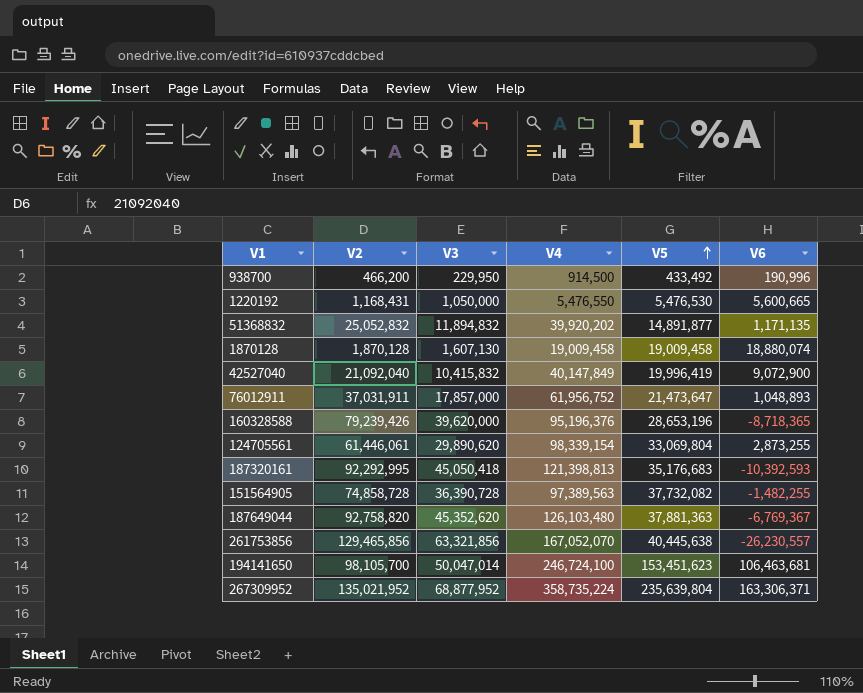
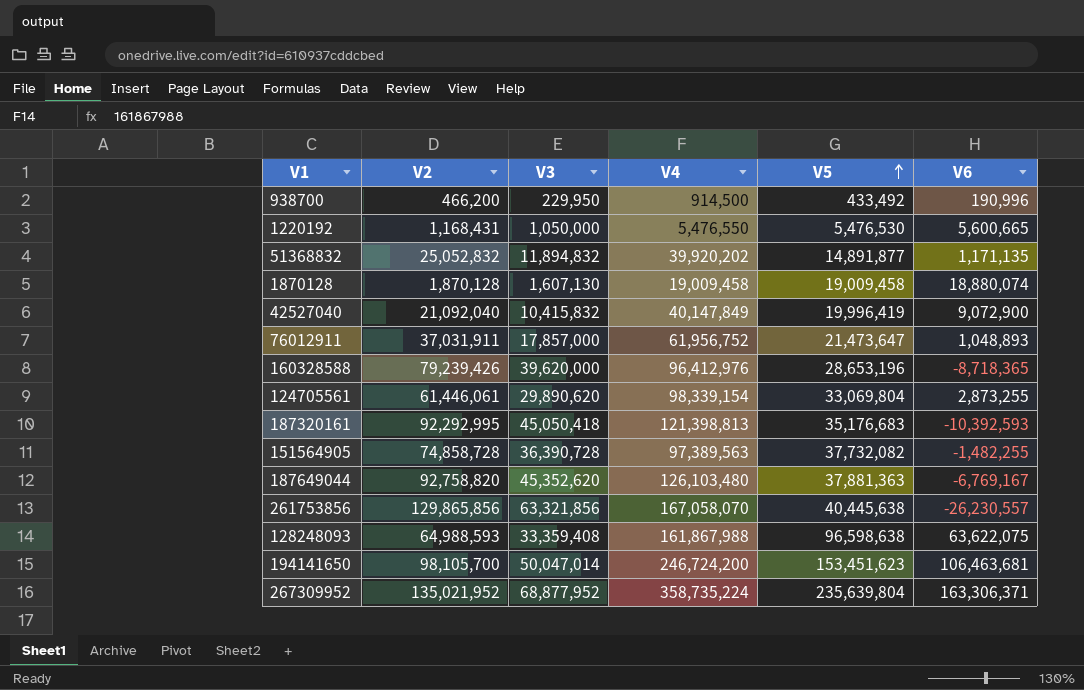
160328588 | V4: 95,196,376 -> 96,412,976
187649044 | V6: -6,769,367 -> -6,769,167
261753856 | V2: 129,465,856 -> 129,865,856
261753856 | V4: 167,052,070 -> 167,058,070
row 128248093: none -> 64,988,593 | 33,359,408 | 161,867,988 | 96,598,638 | 63,622,075
194141650 | V4: 246,724,100 -> 246,724,200

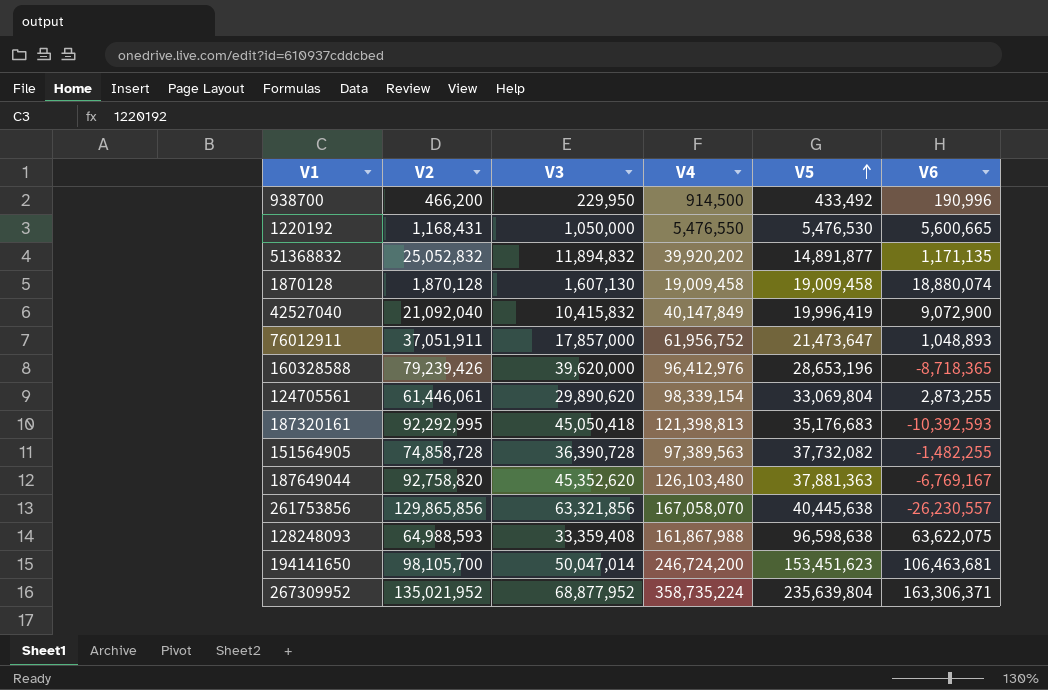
76012911 | V2: 37,031,911 -> 37,051,911

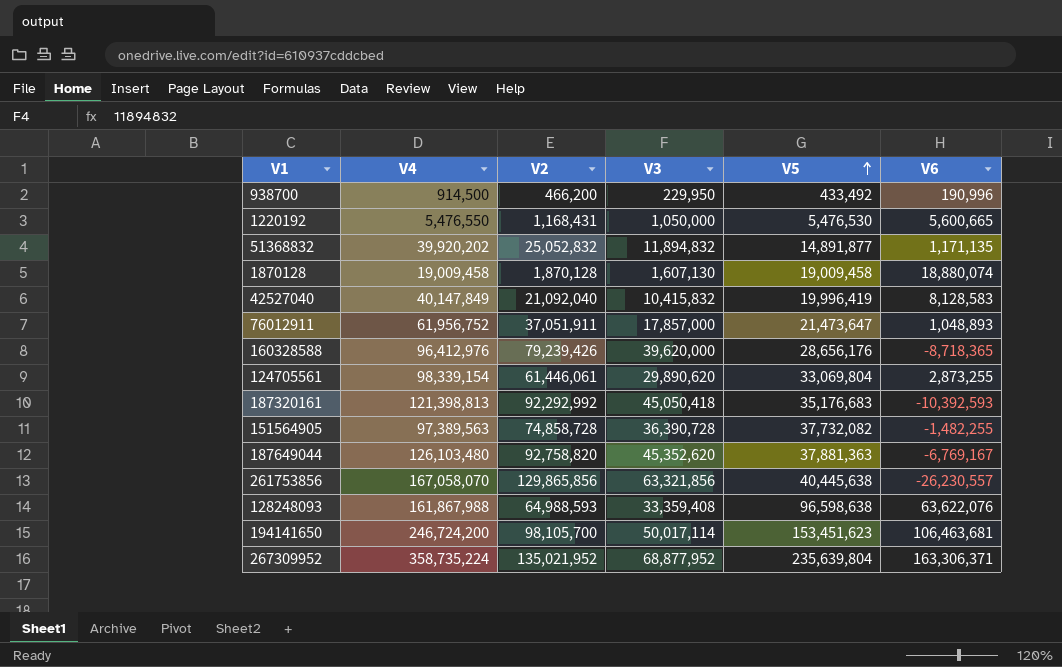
column V4 | position: 4 -> 2
42527040 | V6: 9,072,900 -> 8,128,583
160328588 | V5: 28,653,196 -> 28,656,176
187320161 | V2: 92,292,995 -> 92,292,992
128248093 | V6: 63,622,075 -> 63,622,076
194141650 | V3: 50,047,014 -> 50,017,114

